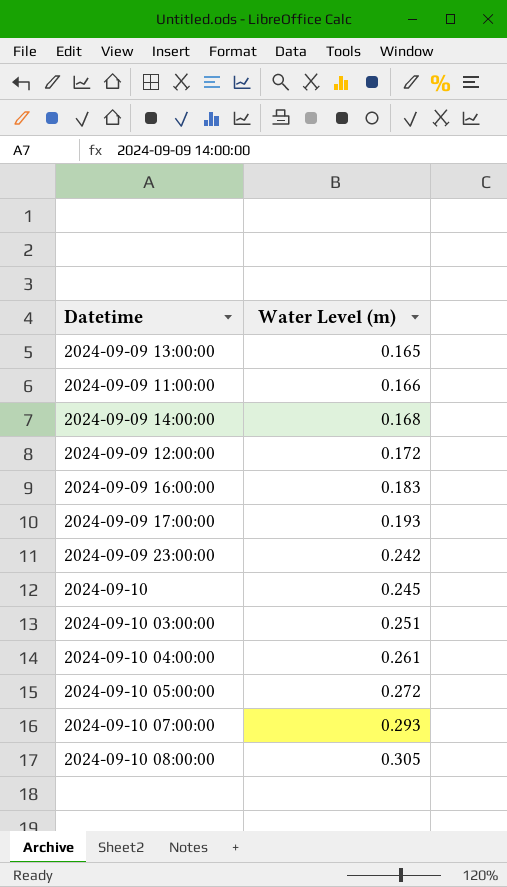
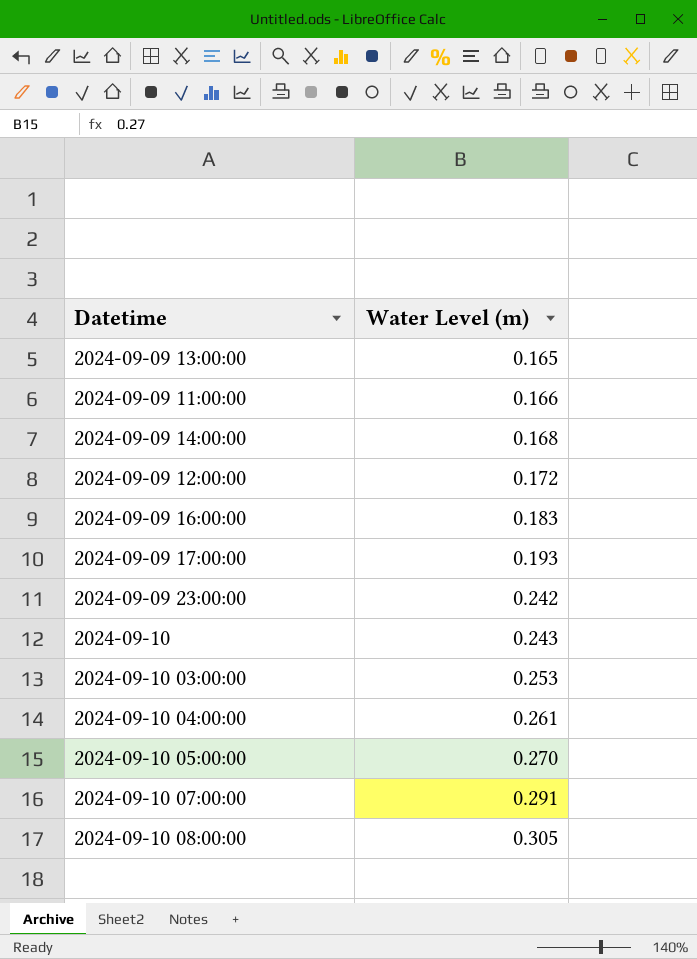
2024-09-10 | Water Level (m): 0.245 -> 0.243
2024-09-10 03:00:00 | Water Level (m): 0.251 -> 0.253
2024-09-10 05:00:00 | Water Level (m): 0.272 -> 0.270
2024-09-10 07:00:00 | Water Level (m): 0.293 -> 0.291

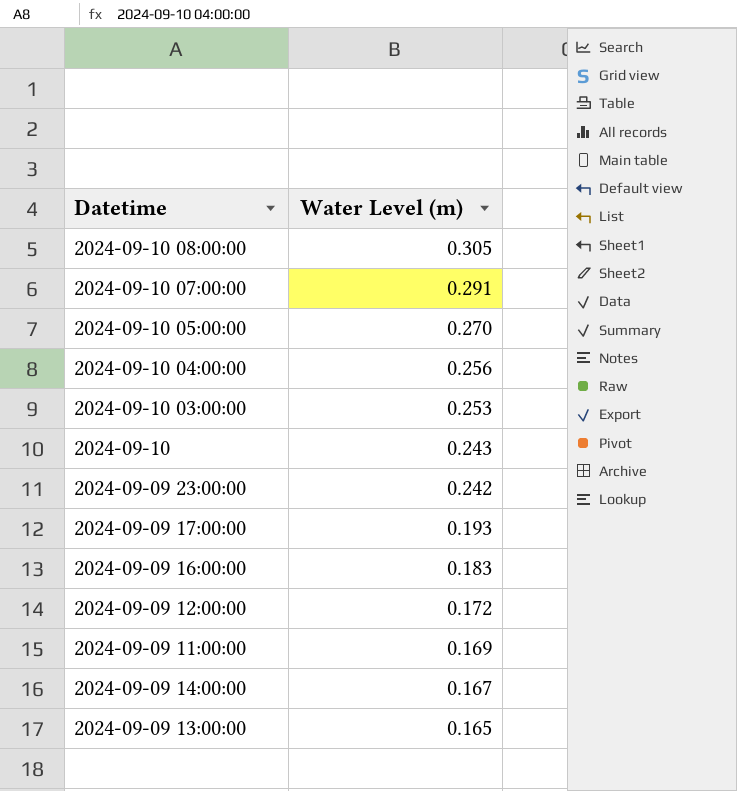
row order: Water Level (m) ascending -> Water Level (m) descending
2024-09-10 04:00:00 | Water Level (m): 0.261 -> 0.256
2024-09-09 11:00:00 | Water Level (m): 0.166 -> 0.169
2024-09-09 14:00:00 | Water Level (m): 0.168 -> 0.167

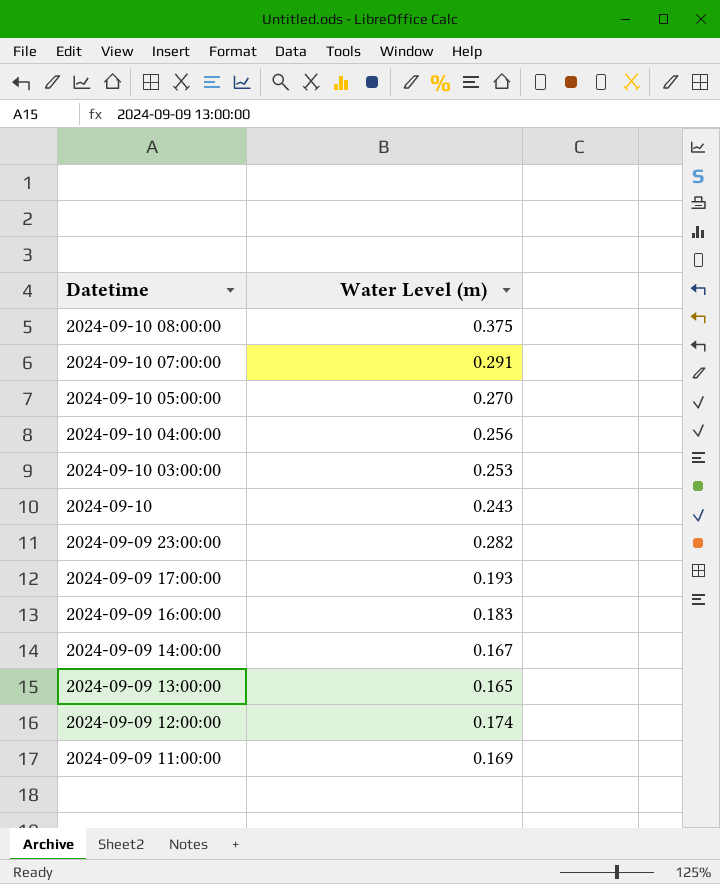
row order: Water Level (m) descending -> Datetime descending
2024-09-10 08:00:00 | Water Level (m): 0.305 -> 0.375
2024-09-09 23:00:00 | Water Level (m): 0.242 -> 0.282
2024-09-09 12:00:00 | Water Level (m): 0.172 -> 0.174

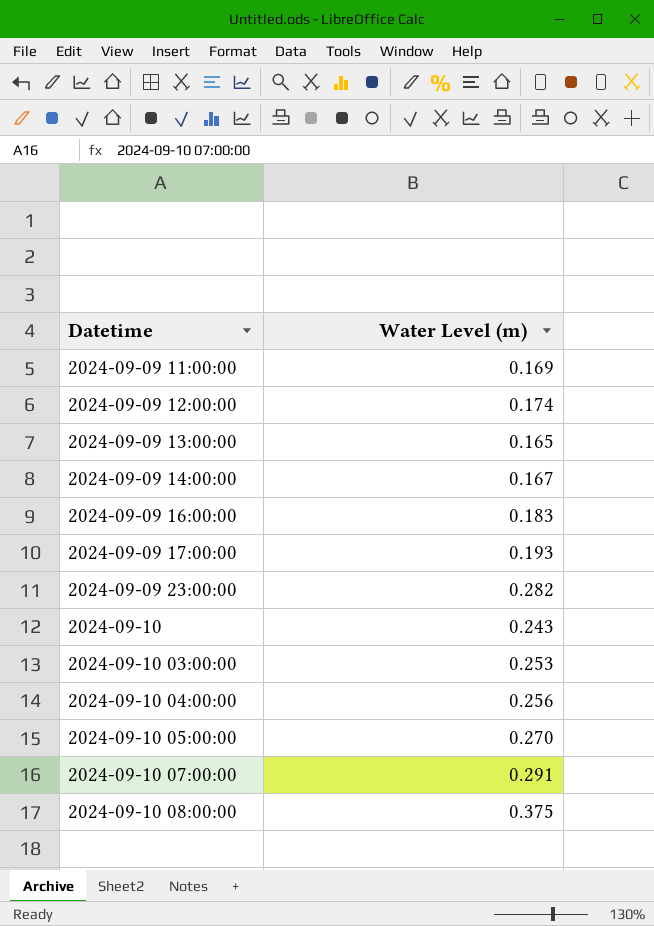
row order: Datetime descending -> Datetime ascending

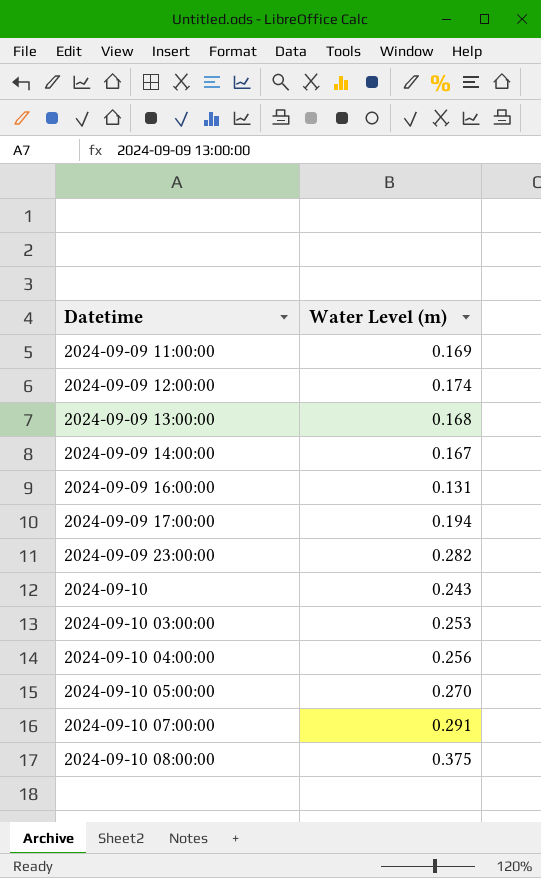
2024-09-09 13:00:00 | Water Level (m): 0.165 -> 0.168
2024-09-09 16:00:00 | Water Level (m): 0.183 -> 0.131
2024-09-09 17:00:00 | Water Level (m): 0.193 -> 0.194

